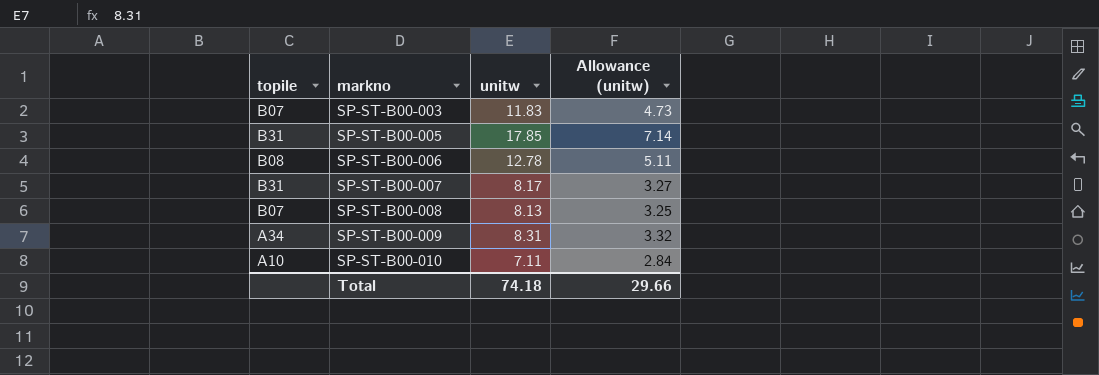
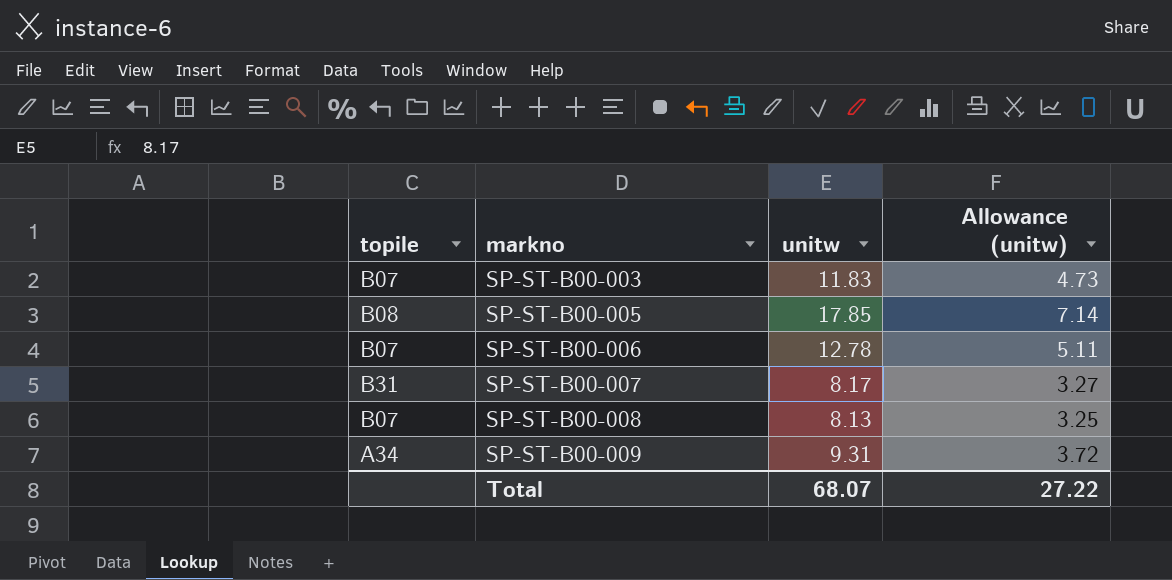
row SP-ST-B00-010: A10 | 7.11 | 2.84 -> none
SP-ST-B00-005 | topile: B31 -> B08
SP-ST-B00-006 | topile: B08 -> B07
SP-ST-B00-009 | unitw: 8.31 -> 9.31
SP-ST-B00-009 | Allowance (unitw): 3.32 -> 3.72
Total | unitw: 74.18 -> 68.07
Total | Allowance (unitw): 29.66 -> 27.22

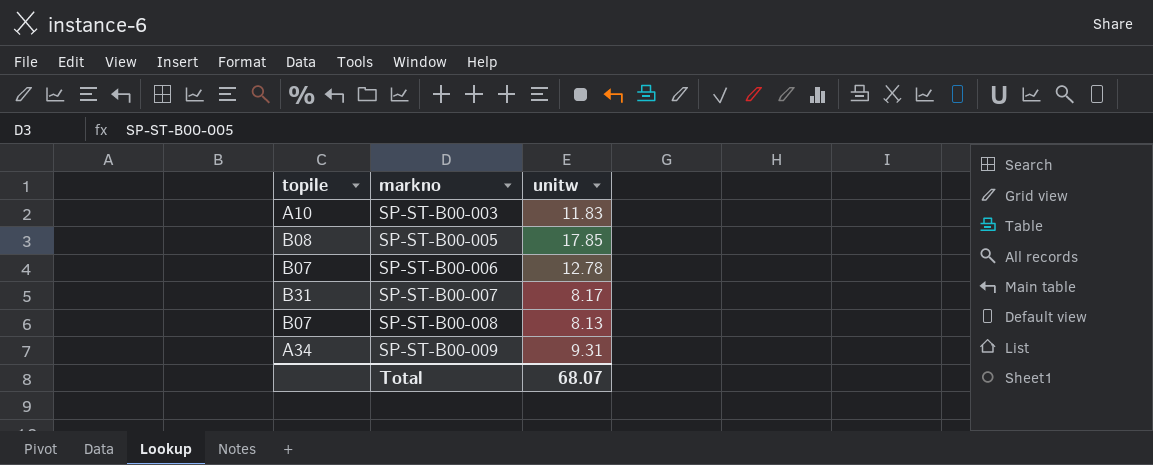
column Allowance (unitw) | formula: [unitw] * 0.4 -> none
SP-ST-B00-003 | topile: B07 -> A10

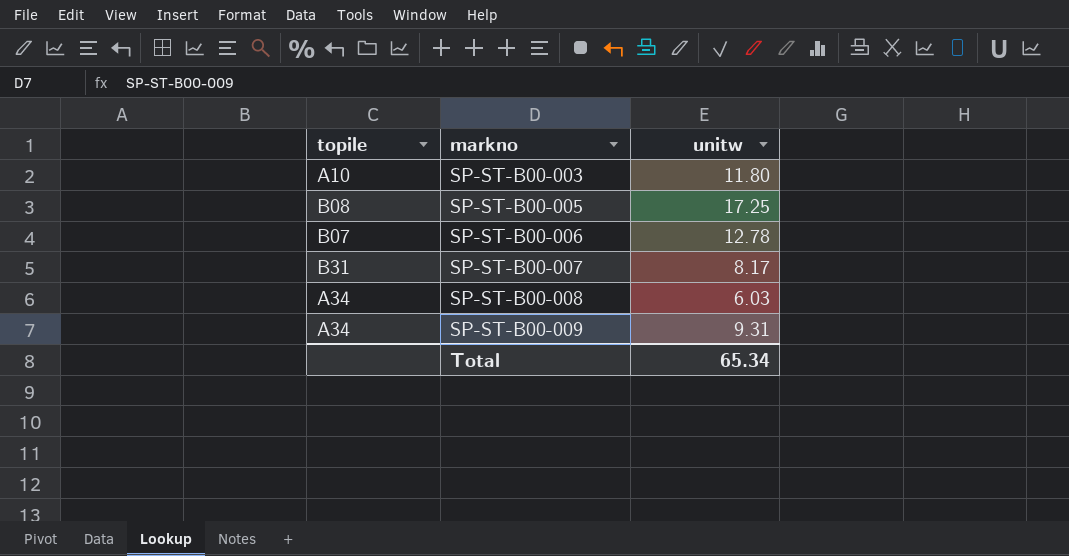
SP-ST-B00-003 | unitw: 11.83 -> 11.80
SP-ST-B00-005 | unitw: 17.85 -> 17.25
SP-ST-B00-008 | topile: B07 -> A34
SP-ST-B00-008 | unitw: 8.13 -> 6.03
Total | unitw: 68.07 -> 65.34

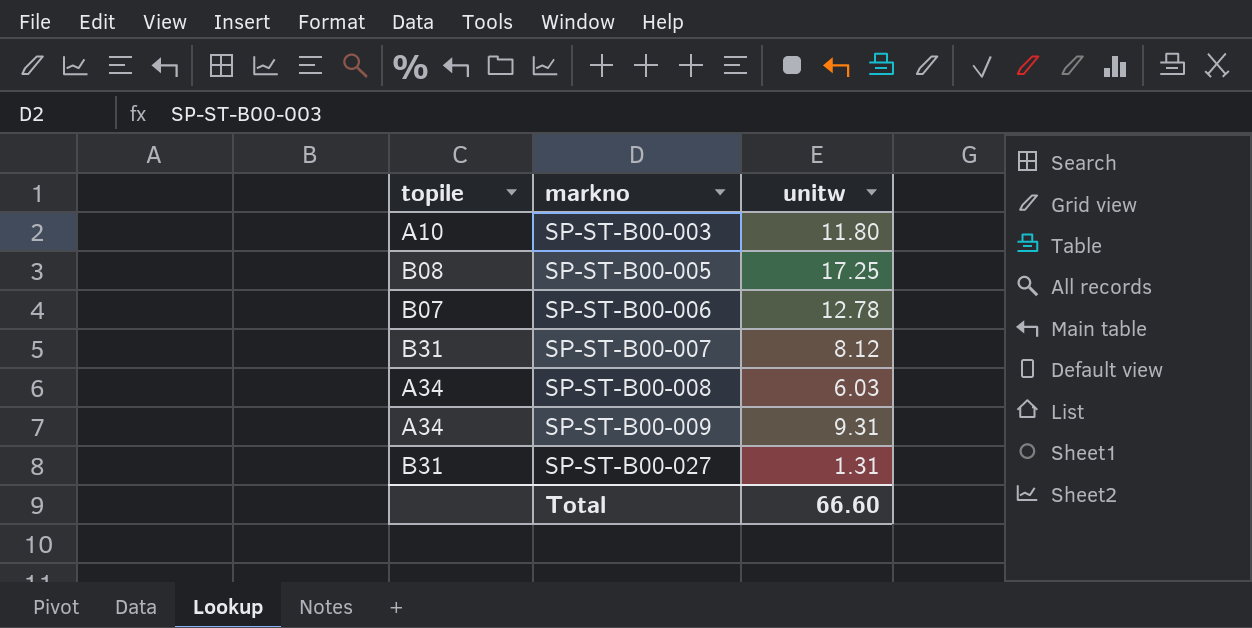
SP-ST-B00-007 | unitw: 8.17 -> 8.12
row SP-ST-B00-027: none -> B31 | 1.31
Total | unitw: 65.34 -> 66.60

